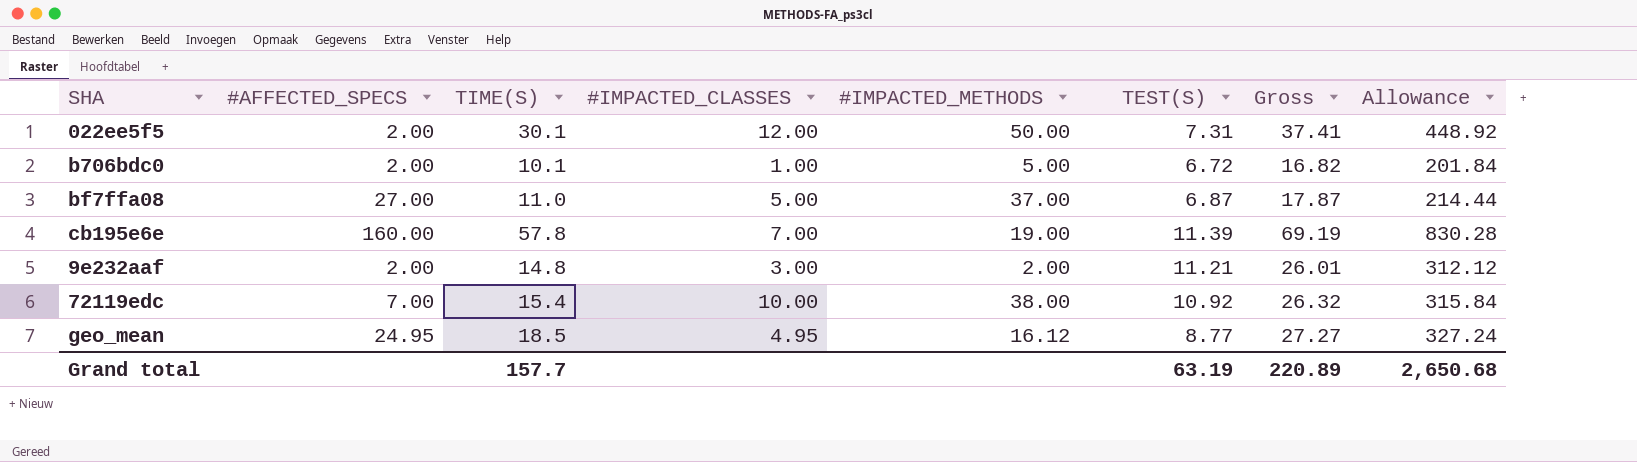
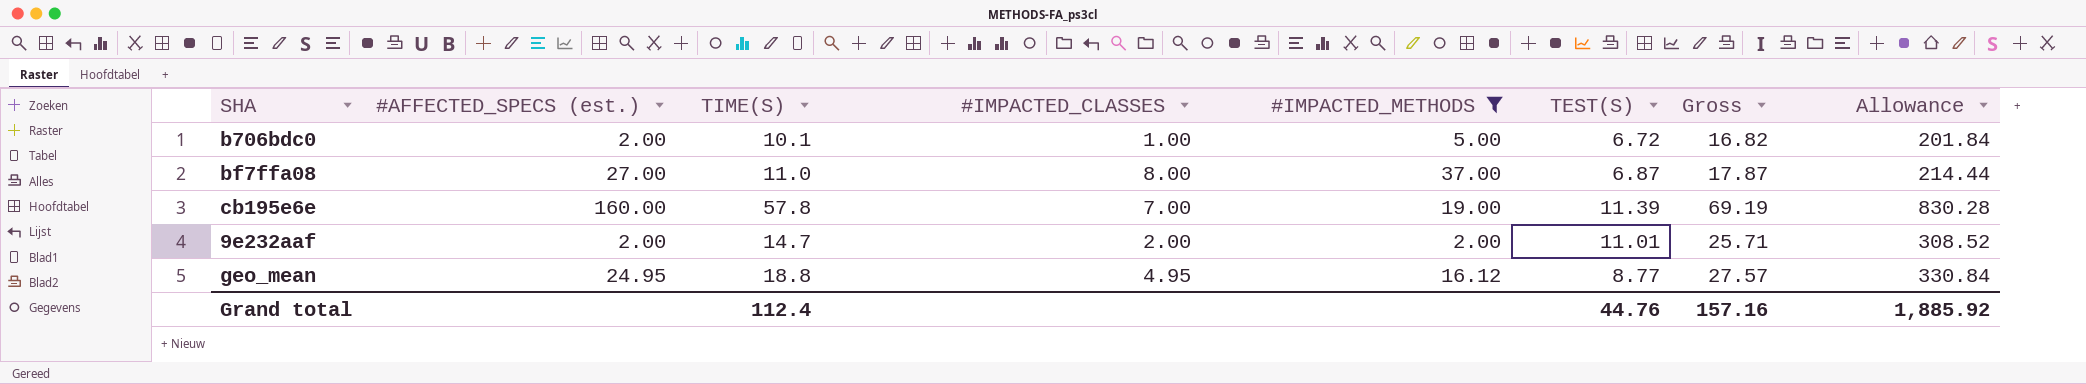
filter: none -> #IMPACTED_METHODS <= 37.00
column name: #AFFECTED_SPECS -> #AFFECTED_SPECS (est.)
bf7ffa08 | #IMPACTED_CLASSES: 5.00 -> 8.00
9e232aaf | TIME(S): 14.8 -> 14.7
9e232aaf | #IMPACTED_CLASSES: 3.00 -> 2.00
9e232aaf | TEST(S): 11.21 -> 11.01
9e232aaf | Gross: 26.01 -> 25.71
9e232aaf | Allowance: 312.12 -> 308.52
geo_mean | TIME(S): 18.5 -> 18.8
geo_mean | Gross: 27.27 -> 27.57
geo_mean | Allowance: 327.24 -> 330.84
Grand total | TIME(S): 157.7 -> 112.4
Grand total | TEST(S): 63.19 -> 44.76
Grand total | Gross: 220.89 -> 157.16
Grand total | Allowance: 2,650.68 -> 1,885.92

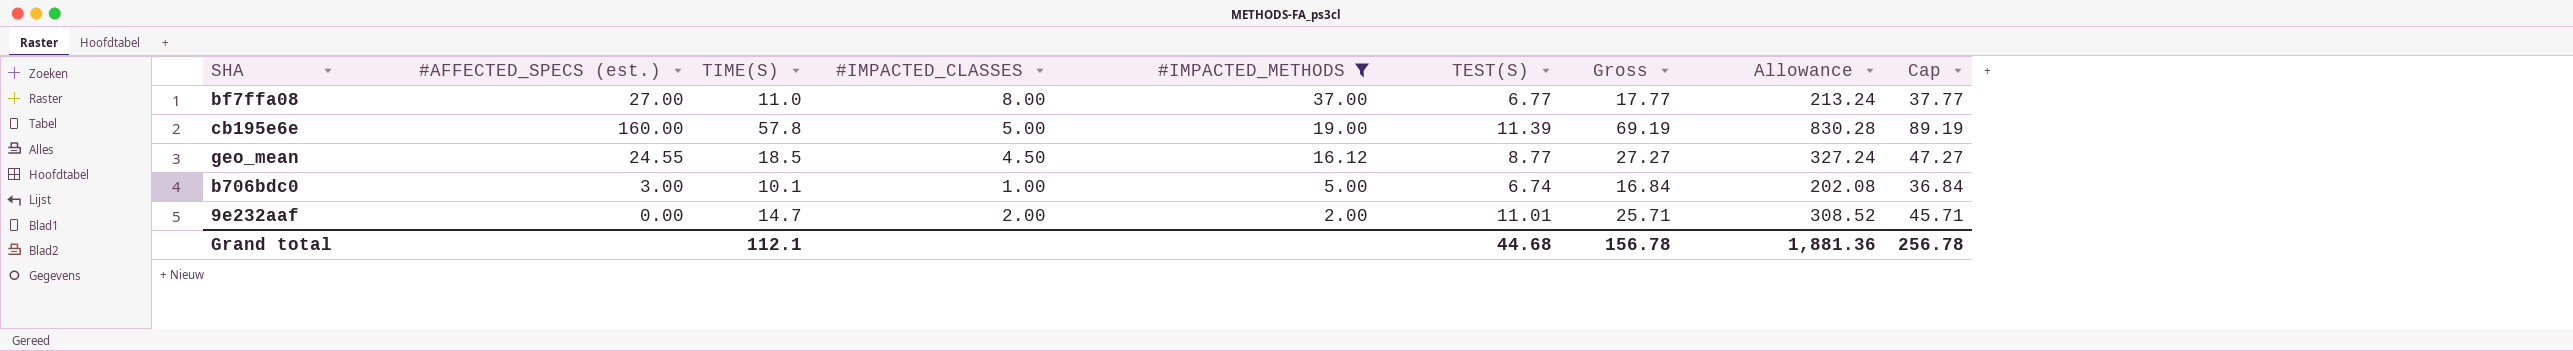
row order: none -> #IMPACTED_METHODS descending
column Cap | formula: none -> [Gross] + 20
bf7ffa08 | TEST(S): 6.87 -> 6.77
bf7ffa08 | Gross: 17.87 -> 17.77
bf7ffa08 | Allowance: 214.44 -> 213.24
cb195e6e | #IMPACTED_CLASSES: 7.00 -> 5.00
geo_mean | #AFFECTED_SPECS (est.): 24.95 -> 24.55
geo_mean | TIME(S): 18.8 -> 18.5
geo_mean | #IMPACTED_CLASSES: 4.95 -> 4.50
geo_mean | Gross: 27.57 -> 27.27
geo_mean | Allowance: 330.84 -> 327.24
b706bdc0 | #AFFECTED_SPECS (est.): 2.00 -> 3.00
b706bdc0 | TEST(S): 6.72 -> 6.74
b706bdc0 | Gross: 16.82 -> 16.84
b706bdc0 | Allowance: 201.84 -> 202.08
9e232aaf | #AFFECTED_SPECS (est.): 2.00 -> 0.00
Grand total | TIME(S): 112.4 -> 112.1
Grand total | TEST(S): 44.76 -> 44.68
Grand total | Gross: 157.16 -> 156.78
Grand total | Allowance: 1,885.92 -> 1,881.36

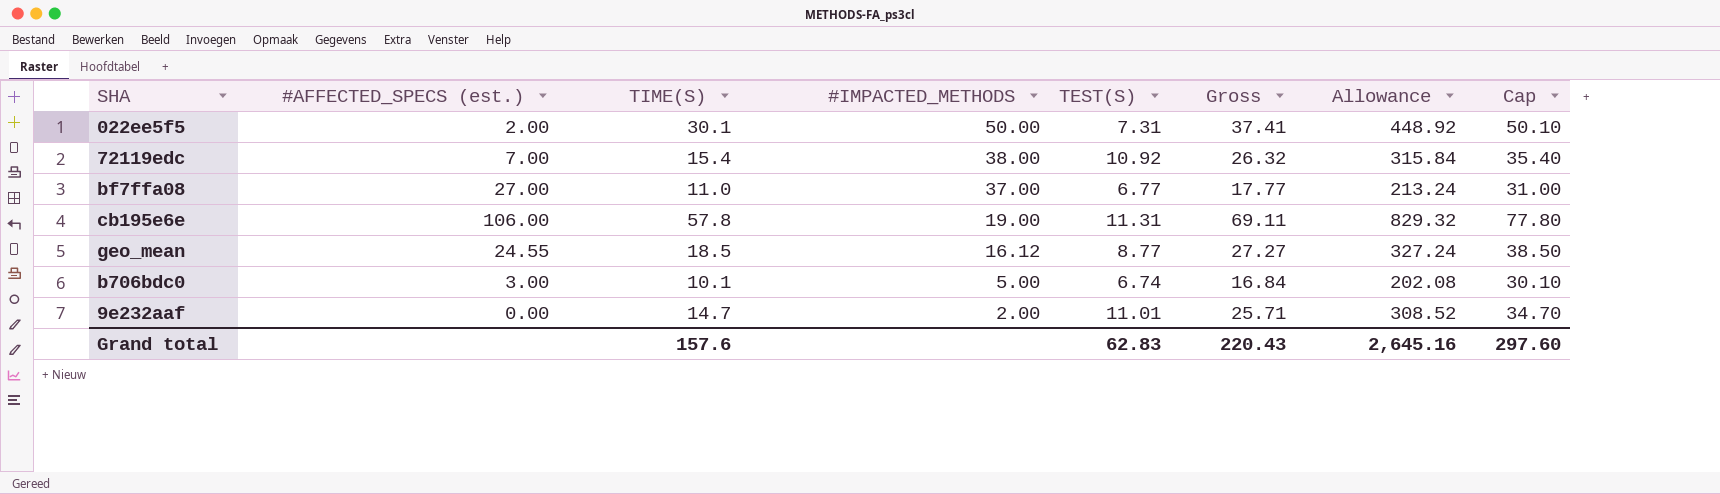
filter: #IMPACTED_METHODS <= 37.00 -> none
column #IMPACTED_CLASSES | position: 4 -> none
column Cap | formula: [Gross] + 20 -> [TIME(S)] + 20
cb195e6e | #AFFECTED_SPECS (est.): 160.00 -> 106.00
cb195e6e | TEST(S): 11.39 -> 11.31
cb195e6e | Gross: 69.19 -> 69.11
cb195e6e | Allowance: 830.28 -> 829.32
Grand total | TIME(S): 112.1 -> 157.6
Grand total | TEST(S): 44.68 -> 62.83
Grand total | Gross: 156.78 -> 220.43
Grand total | Allowance: 1,881.36 -> 2,645.16
Grand total | Cap: 256.78 -> 297.60

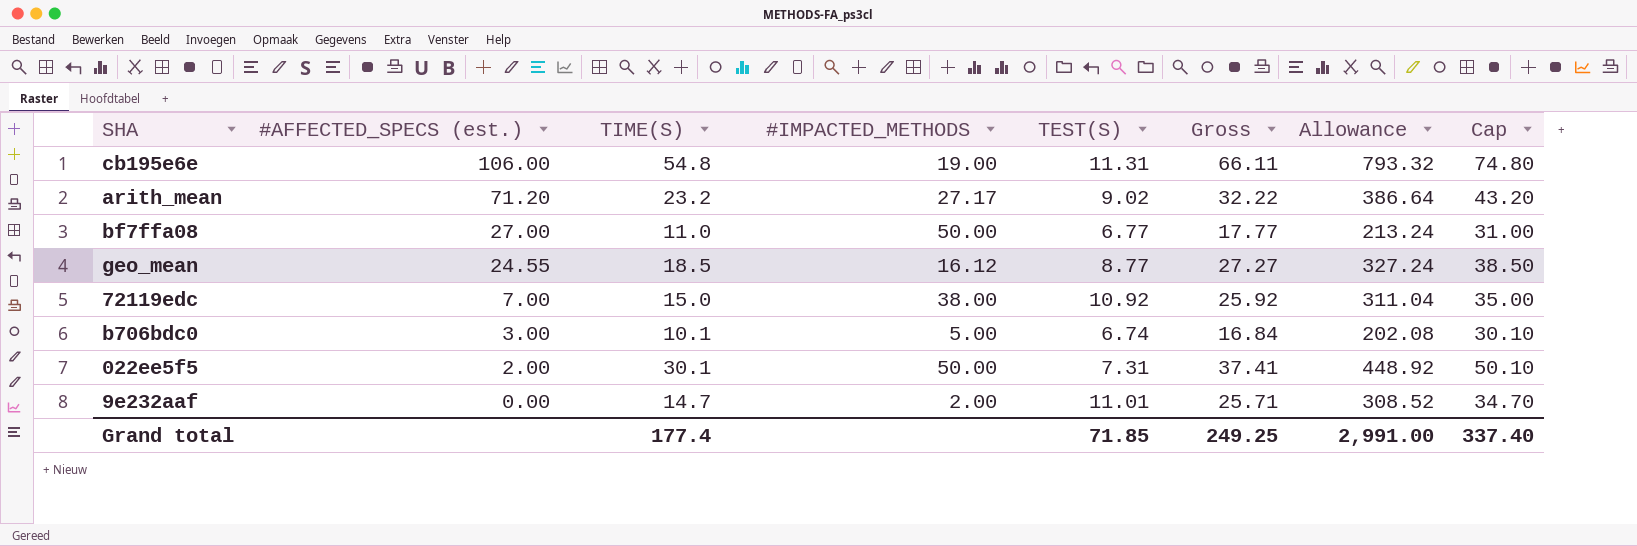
row order: #IMPACTED_METHODS descending -> #AFFECTED_SPECS (est.) descending
cb195e6e | TIME(S): 57.8 -> 54.8
cb195e6e | Gross: 69.11 -> 66.11
cb195e6e | Allowance: 829.32 -> 793.32
cb195e6e | Cap: 77.80 -> 74.80
row arith_mean: none -> 71.20 | 23.2 | 27.17 | 9.02 | 32.22 | 386.64 | 43.20
bf7ffa08 | #IMPACTED_METHODS: 37.00 -> 50.00
72119edc | TIME(S): 15.4 -> 15.0
72119edc | Gross: 26.32 -> 25.92
72119edc | Allowance: 315.84 -> 311.04
72119edc | Cap: 35.40 -> 35.00
Grand total | TIME(S): 157.6 -> 177.4
Grand total | TEST(S): 62.83 -> 71.85
Grand total | Gross: 220.43 -> 249.25
Grand total | Allowance: 2,645.16 -> 2,991.00
Grand total | Cap: 297.60 -> 337.40

